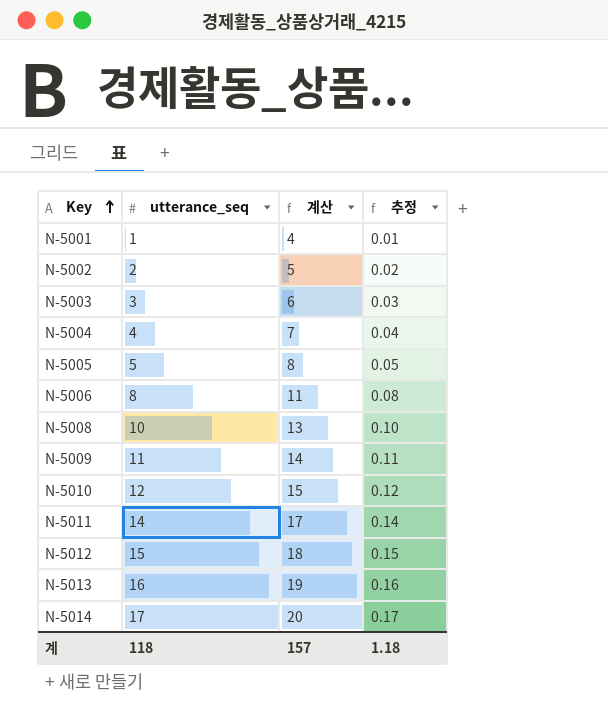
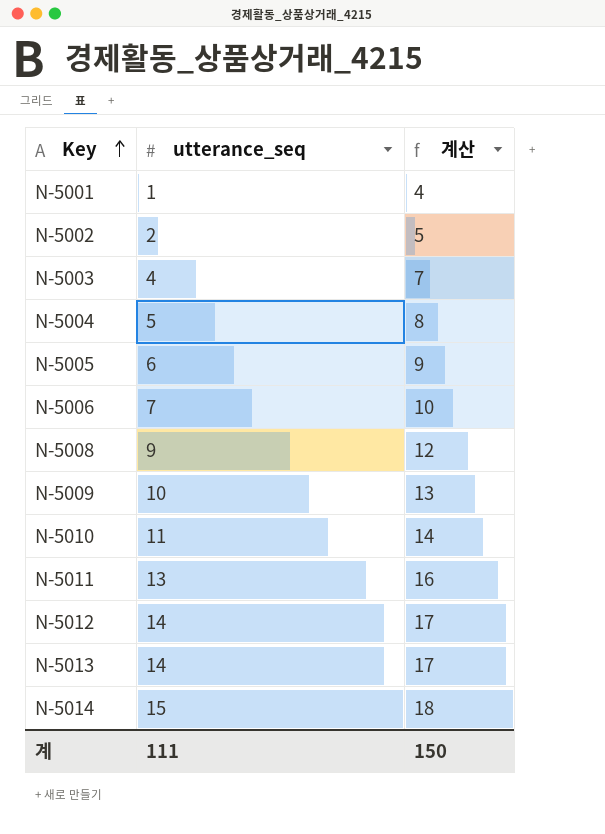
column 추정 | formula: [utterance_seq] * 0.01 -> none
N-5003 | utterance_seq: 3 -> 4
N-5003 | 계산: 6 -> 7
N-5004 | utterance_seq: 4 -> 5
N-5004 | 계산: 7 -> 8
N-5005 | utterance_seq: 5 -> 6
N-5005 | 계산: 8 -> 9
N-5006 | utterance_seq: 8 -> 7
N-5006 | 계산: 11 -> 10
N-5008 | utterance_seq: 10 -> 9
N-5008 | 계산: 13 -> 12
N-5009 | utterance_seq: 11 -> 10
N-5009 | 계산: 14 -> 13
N-5010 | utterance_seq: 12 -> 11
N-5010 | 계산: 15 -> 14
N-5011 | utterance_seq: 14 -> 13
N-5011 | 계산: 17 -> 16
N-5012 | utterance_seq: 15 -> 14
N-5012 | 계산: 18 -> 17
N-5013 | utterance_seq: 16 -> 14
N-5013 | 계산: 19 -> 17
N-5014 | utterance_seq: 17 -> 15
N-5014 | 계산: 20 -> 18
계 | utterance_seq: 118 -> 111
계 | 계산: 157 -> 150

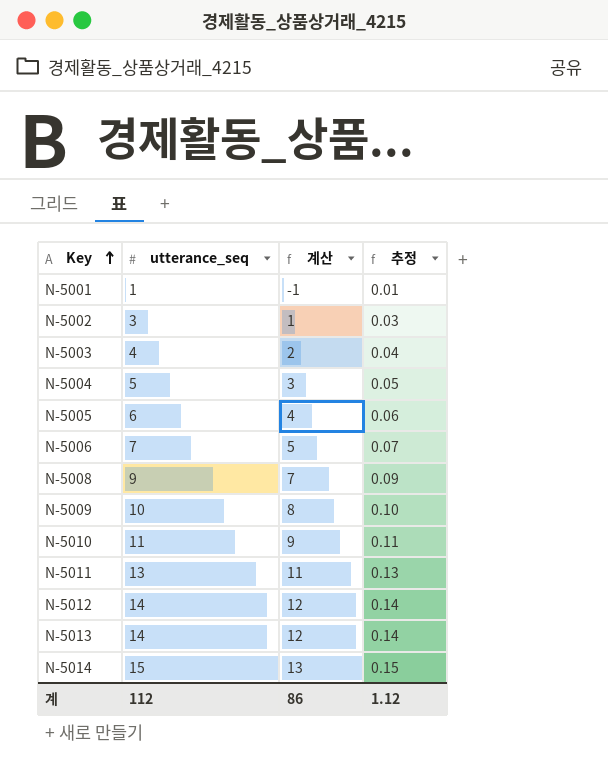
column 계산 | formula: [utterance_seq] + 3 -> [utterance_seq] - 2
column 추정 | formula: none -> [utterance_seq] * 0.01
N-5002 | utterance_seq: 2 -> 3
계 | utterance_seq: 111 -> 112
계 | 계산: 150 -> 86

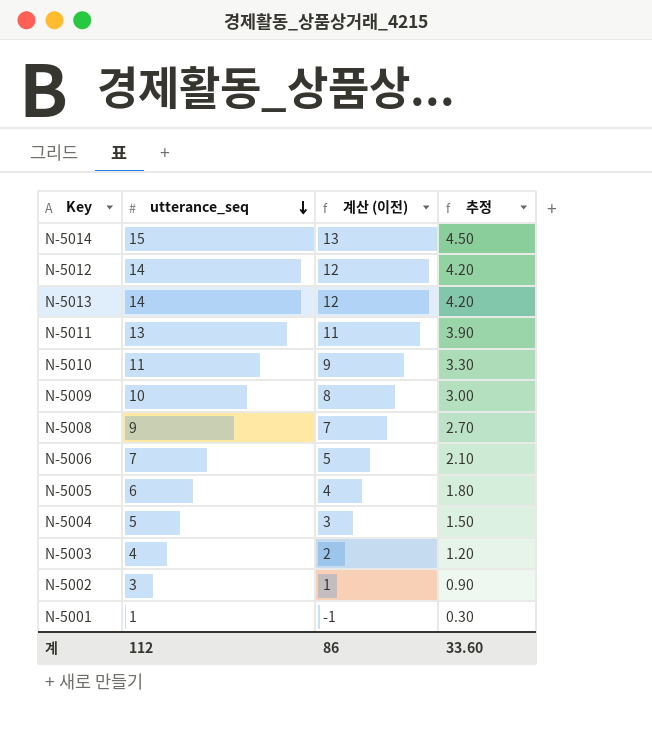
row order: Key ascending -> utterance_seq descending
column name: 계산 -> 계산 (이전)
column 추정 | formula: [utterance_seq] * 0.01 -> [utterance_seq] * 0.3
계 | 추정: 1.12 -> 33.60

